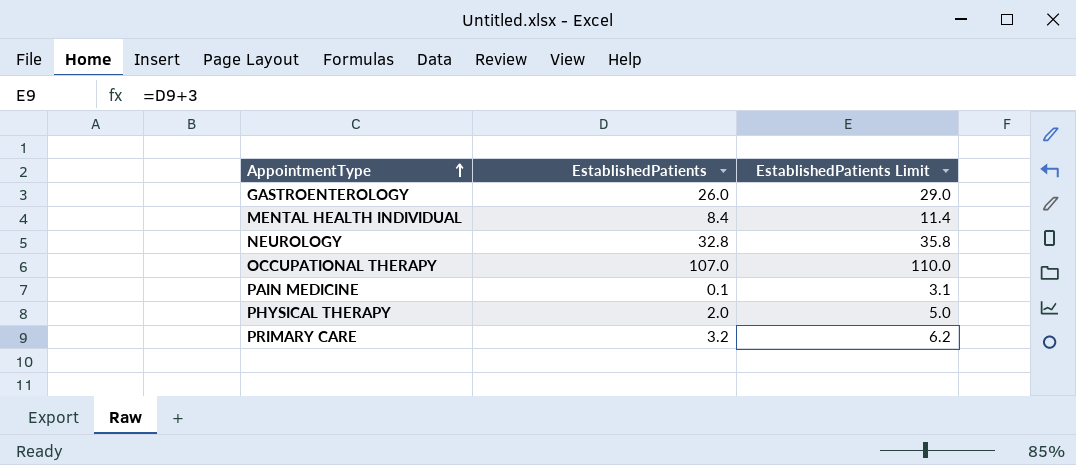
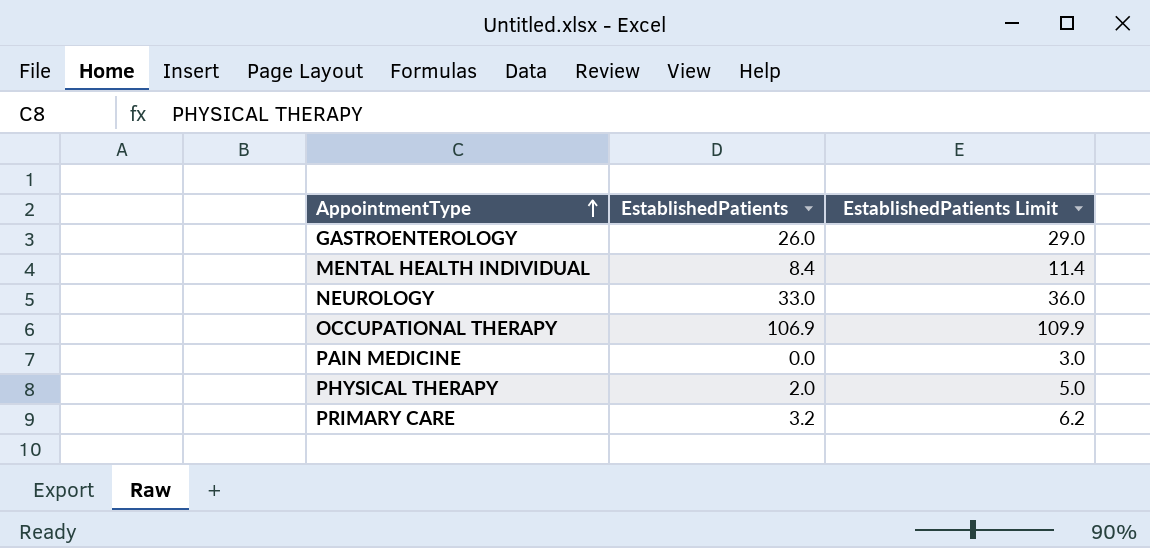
NEUROLOGY | EstablishedPatients: 32.8 -> 33.0
NEUROLOGY | EstablishedPatients Limit: 35.8 -> 36.0
OCCUPATIONAL THERAPY | EstablishedPatients: 107.0 -> 106.9
OCCUPATIONAL THERAPY | EstablishedPatients Limit: 110.0 -> 109.9
PAIN MEDICINE | EstablishedPatients: 0.1 -> 0.0
PAIN MEDICINE | EstablishedPatients Limit: 3.1 -> 3.0

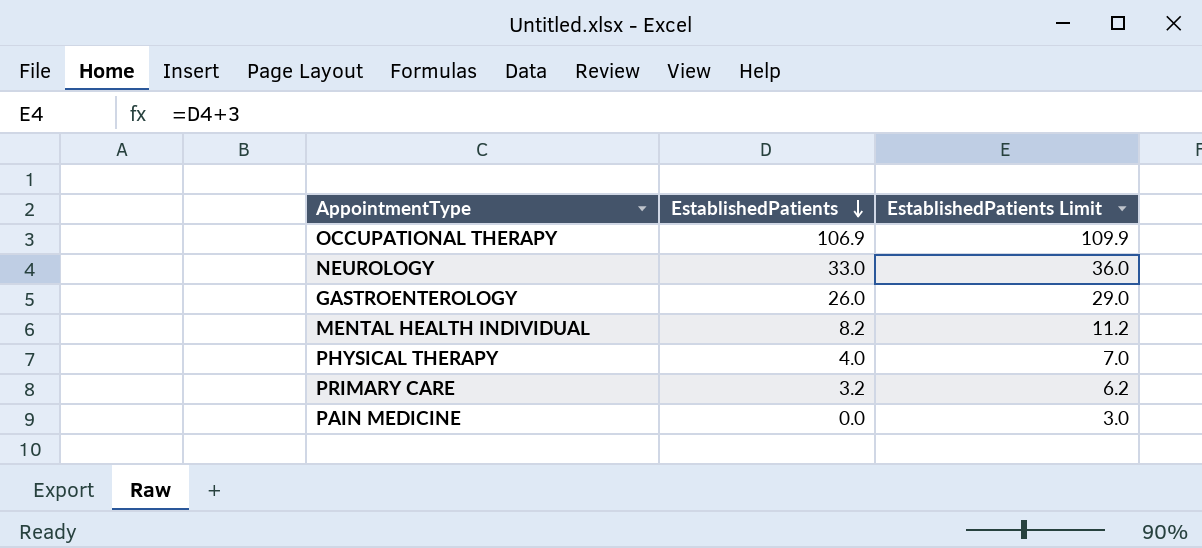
row order: AppointmentType ascending -> EstablishedPatients descending
MENTAL HEALTH INDIVIDUAL | EstablishedPatients: 8.4 -> 8.2
MENTAL HEALTH INDIVIDUAL | EstablishedPatients Limit: 11.4 -> 11.2
PHYSICAL THERAPY | EstablishedPatients: 2.0 -> 4.0
PHYSICAL THERAPY | EstablishedPatients Limit: 5.0 -> 7.0

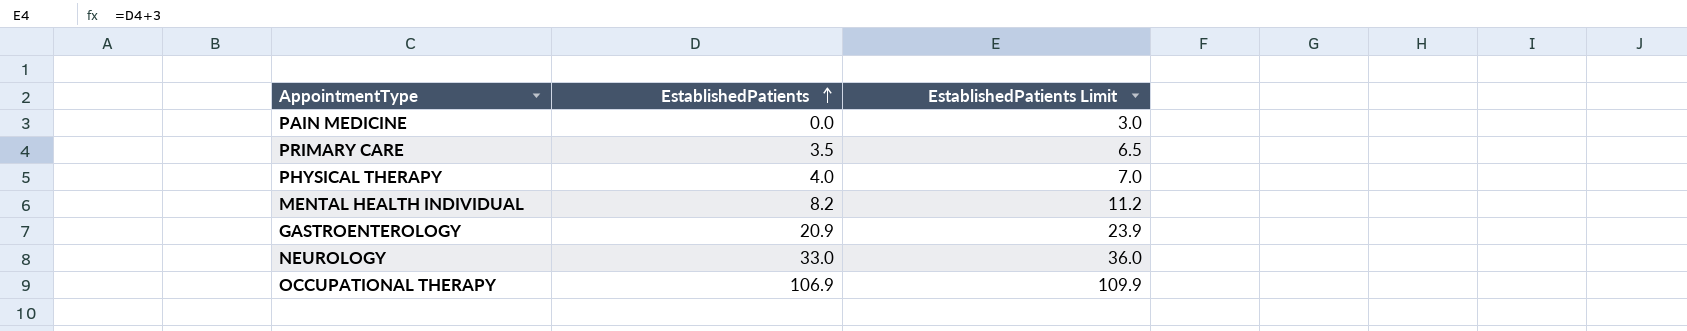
row order: EstablishedPatients descending -> EstablishedPatients ascending
PRIMARY CARE | EstablishedPatients: 3.2 -> 3.5
PRIMARY CARE | EstablishedPatients Limit: 6.2 -> 6.5
GASTROENTEROLOGY | EstablishedPatients: 26.0 -> 20.9
GASTROENTEROLOGY | EstablishedPatients Limit: 29.0 -> 23.9

